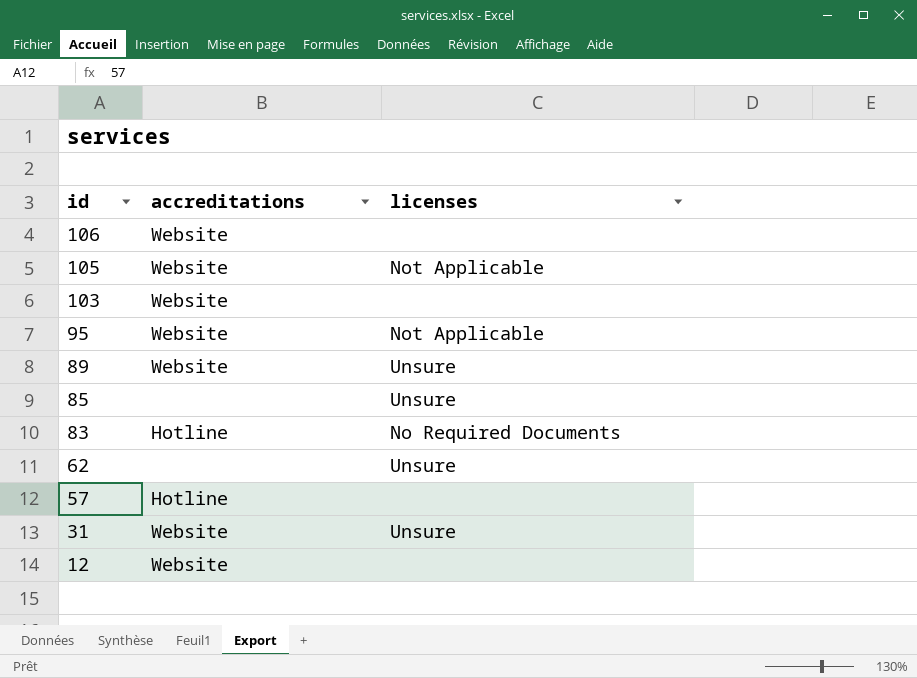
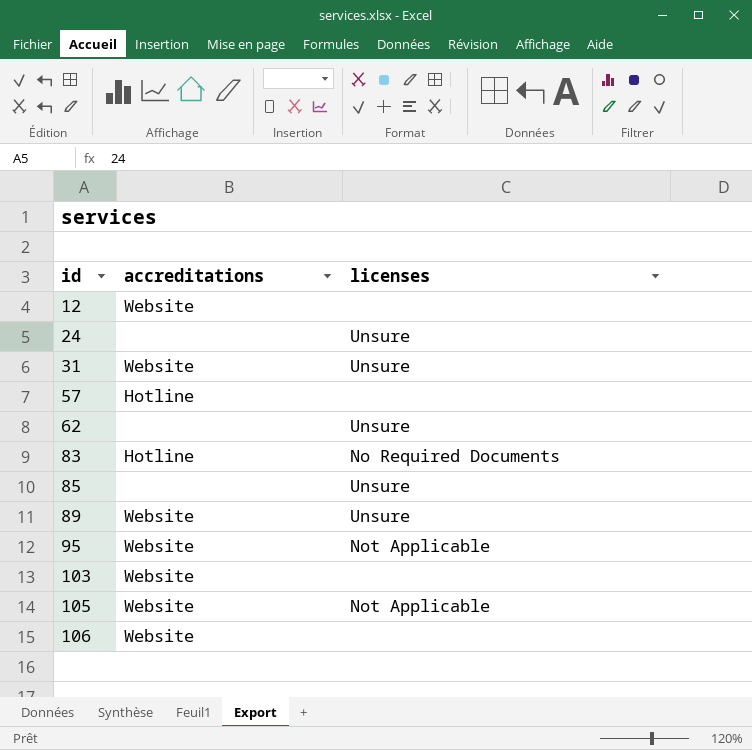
row order: id descending -> id ascending
row 24: none -> none | Unsure

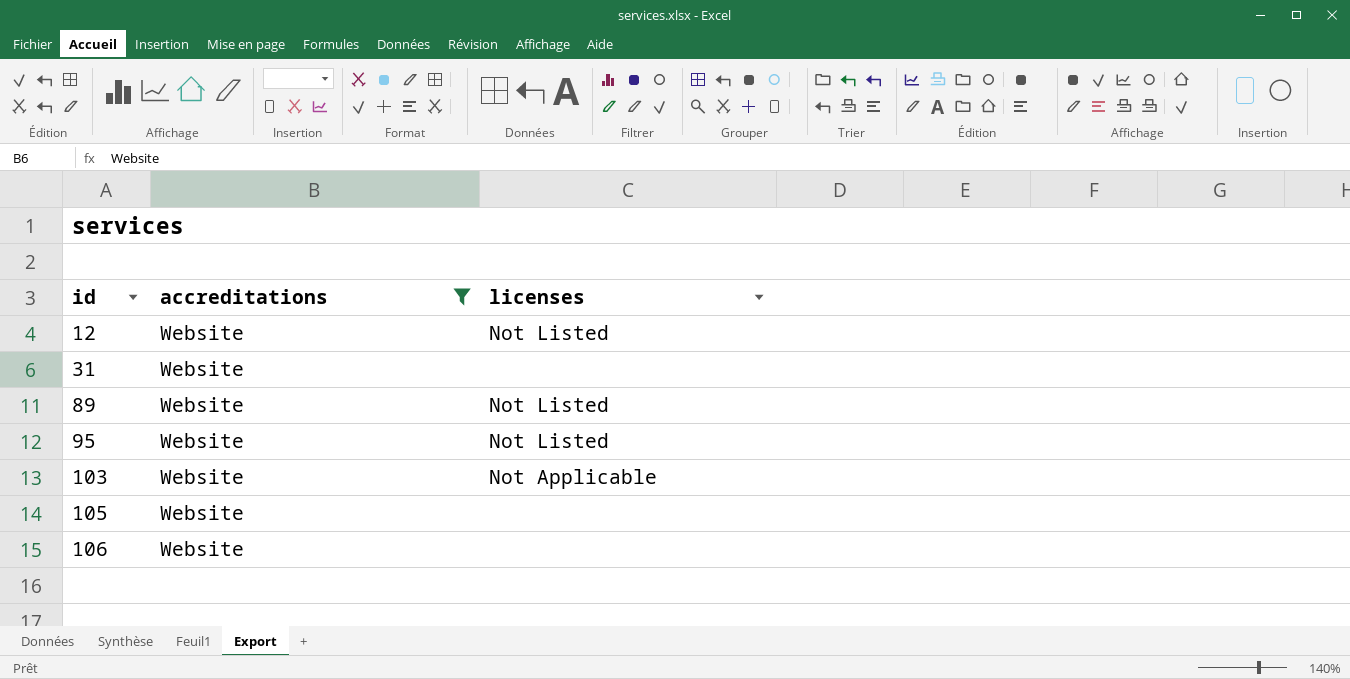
filter: none -> accreditations = Website
12 | licenses: none -> Not Listed
31 | licenses: Unsure -> none
89 | licenses: Unsure -> Not Listed
95 | licenses: Not Applicable -> Not Listed
103 | licenses: none -> Not Applicable
105 | licenses: Not Applicable -> none

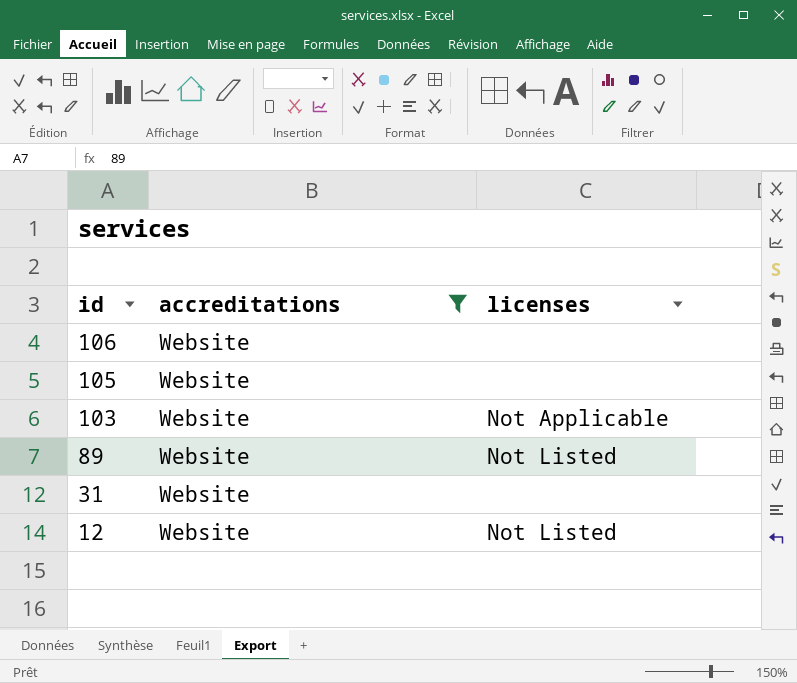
row order: id ascending -> id descending
row 95: Website | Not Listed -> none

